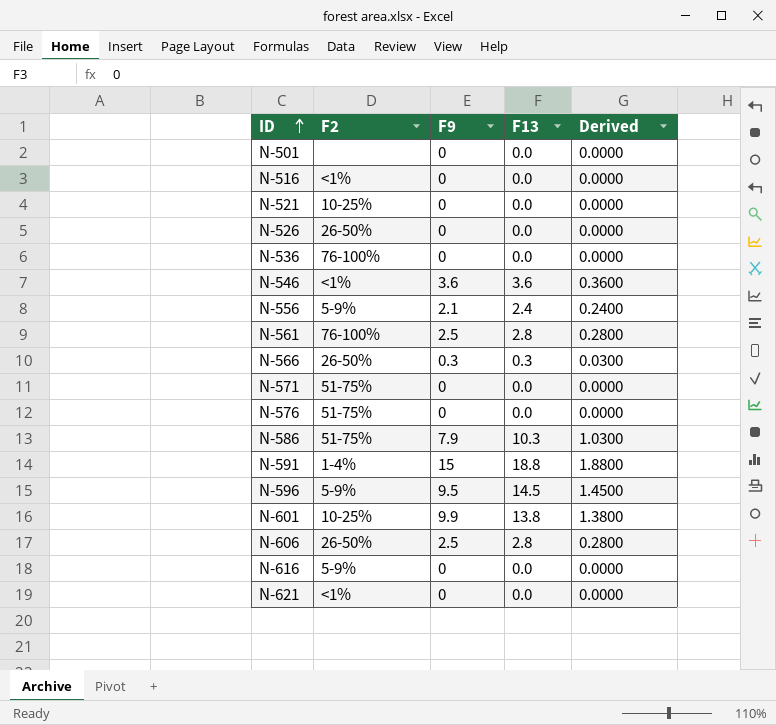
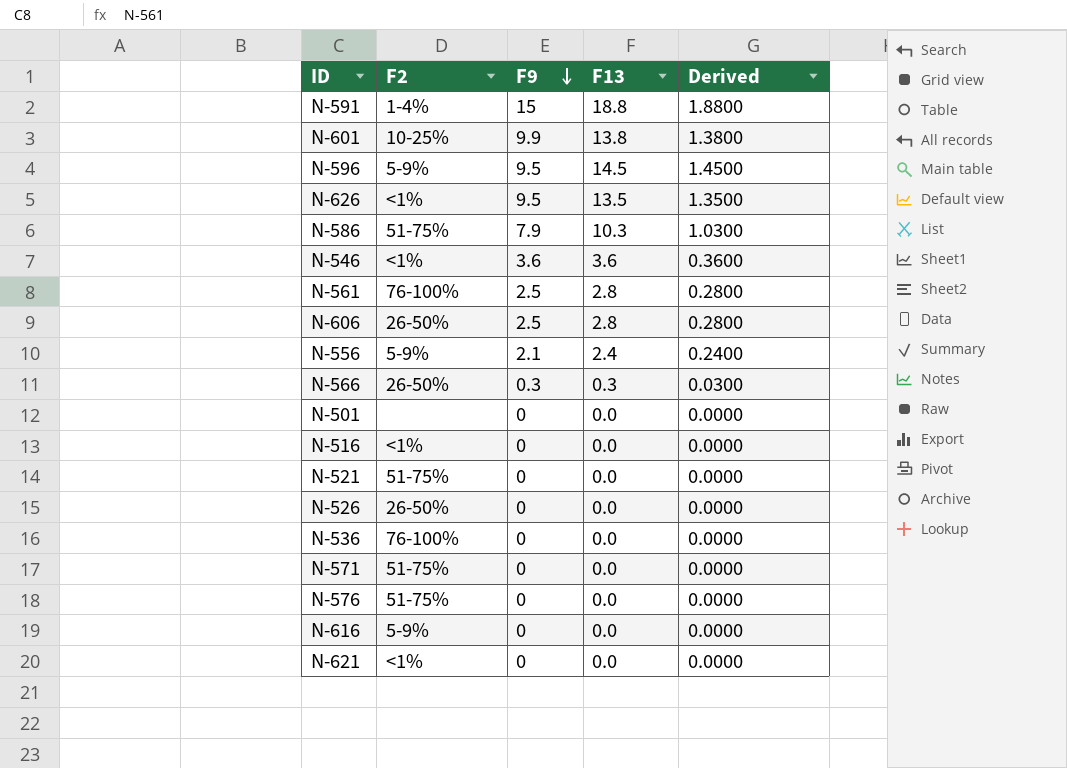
row order: ID ascending -> F9 descending
row N-626: none -> <1% | 9.5 | 13.5 | 1.3500
N-521 | F2: 10-25% -> 51-75%

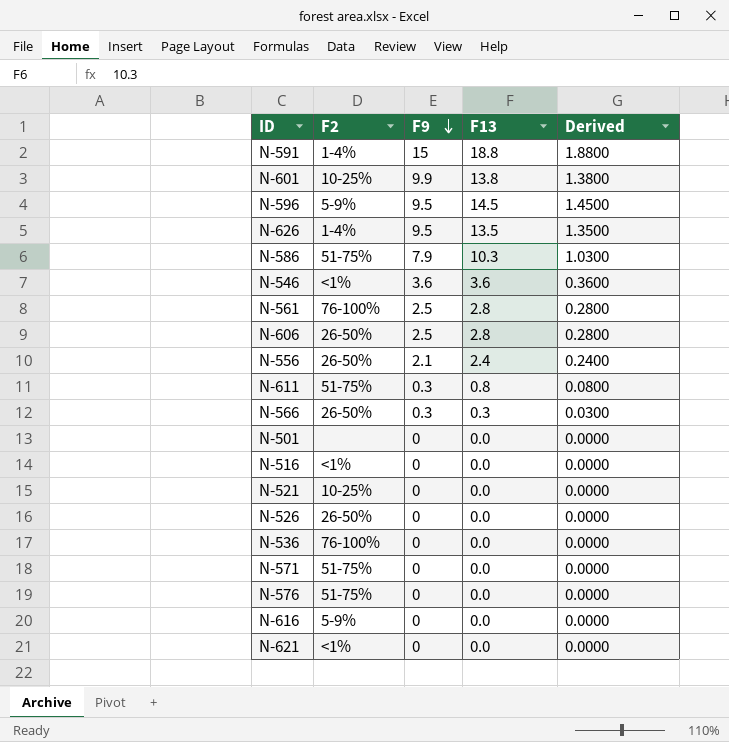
N-626 | F2: <1% -> 1-4%
N-556 | F2: 5-9% -> 26-50%
row N-611: none -> 51-75% | 0.3 | 0.8 | 0.0800
N-521 | F2: 51-75% -> 10-25%

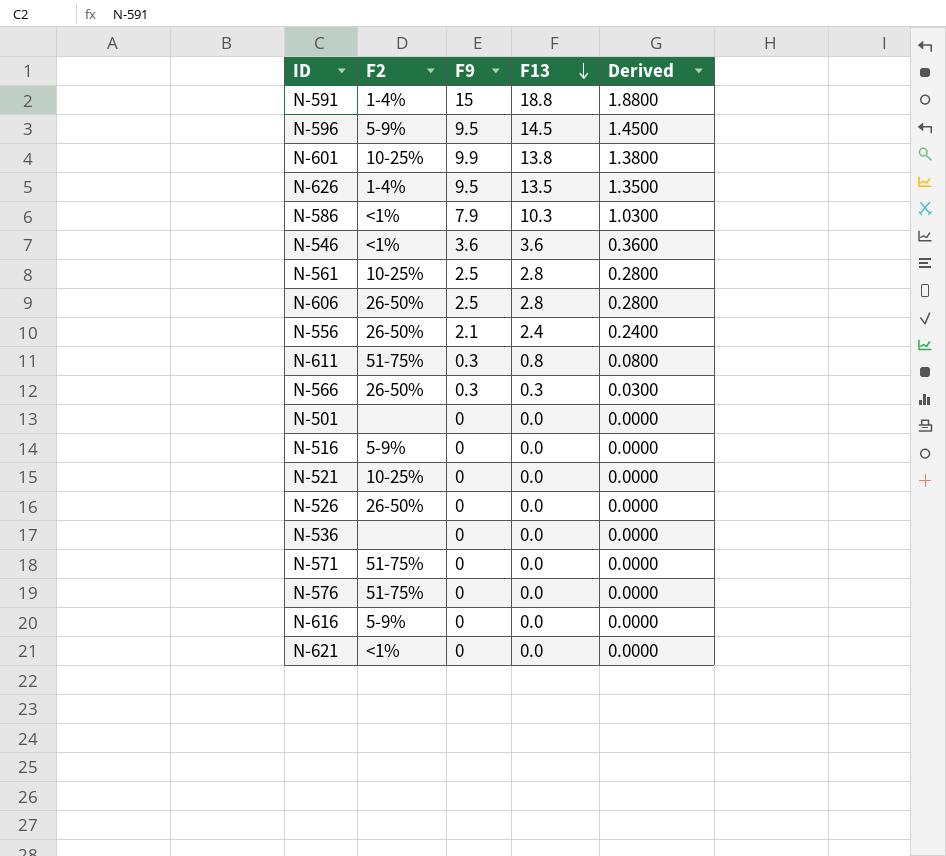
row order: F9 descending -> F13 descending
N-586 | F2: 51-75% -> <1%
N-561 | F2: 76-100% -> 10-25%
N-516 | F2: <1% -> 5-9%
N-536 | F2: 76-100% -> none

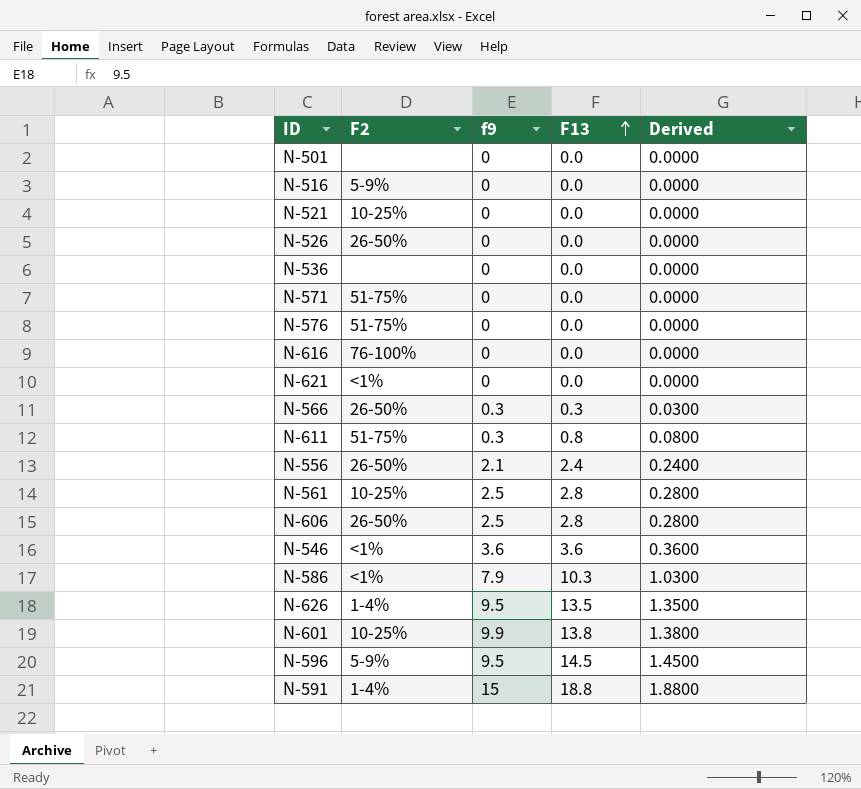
row order: F13 descending -> F13 ascending
column name: F9 -> f9
N-616 | F2: 5-9% -> 76-100%

